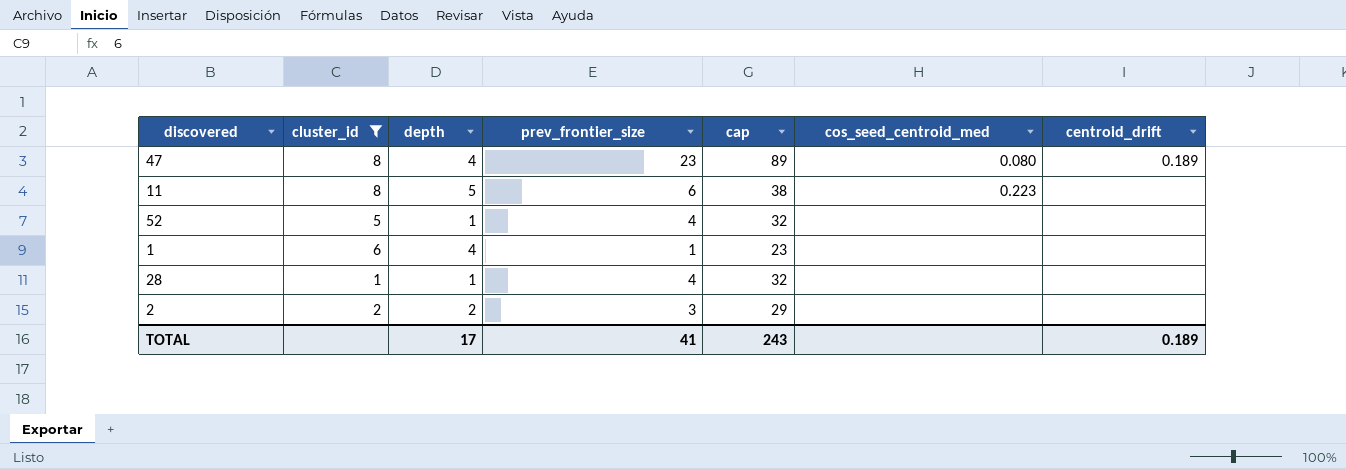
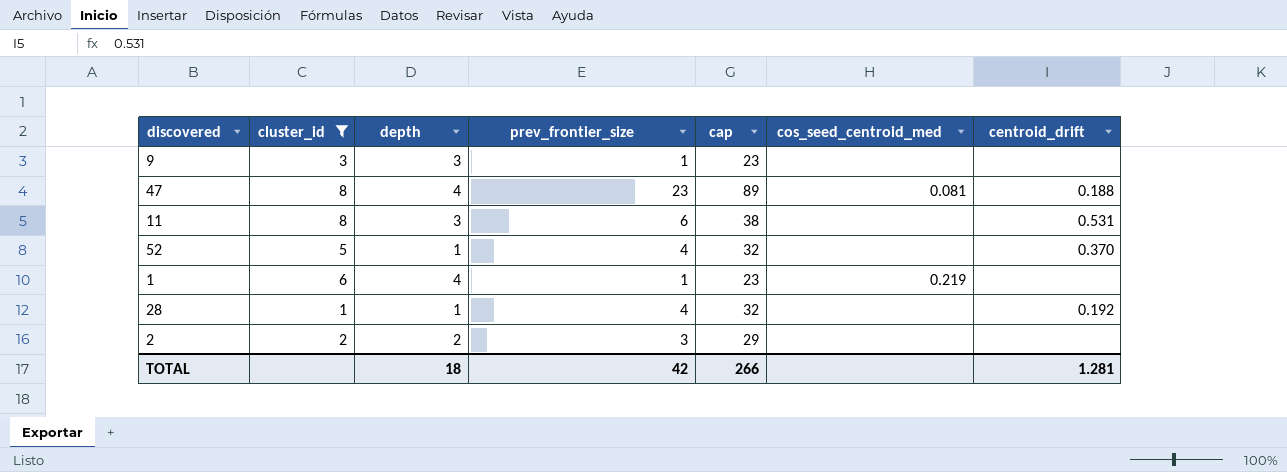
row 9: none -> 3 | 3 | 1 | 23 | none | none
47 | cos_seed_centroid_med: 0.080 -> 0.081
47 | centroid_drift: 0.189 -> 0.188
11 | depth: 5 -> 3
11 | cos_seed_centroid_med: 0.223 -> none
11 | centroid_drift: none -> 0.531
52 | centroid_drift: none -> 0.370
1 | cos_seed_centroid_med: none -> 0.219
28 | centroid_drift: none -> 0.192
TOTAL | depth: 17 -> 18
TOTAL | prev_frontier_size: 41 -> 42
TOTAL | cap: 243 -> 266
TOTAL | centroid_drift: 0.189 -> 1.281

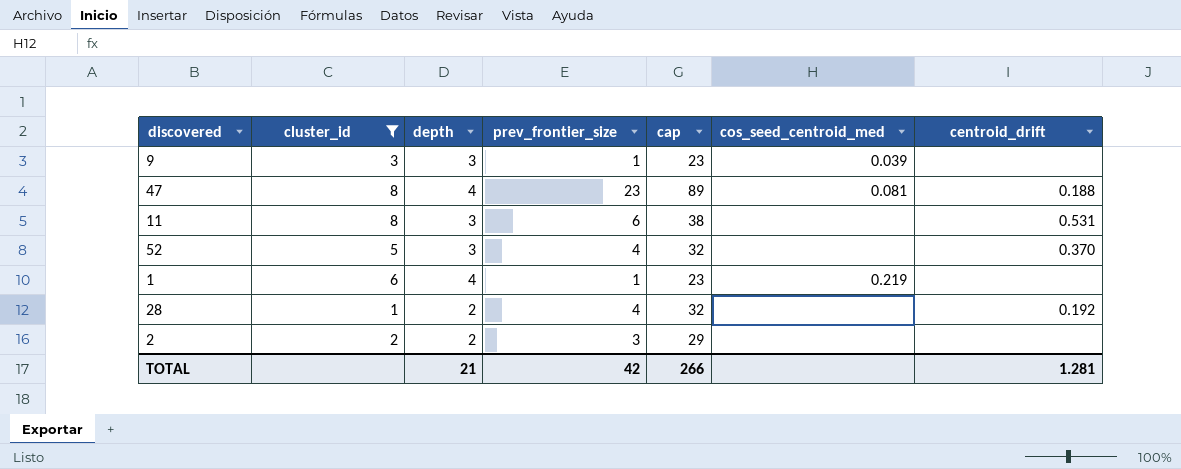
9 | cos_seed_centroid_med: none -> 0.039
52 | depth: 1 -> 3
28 | depth: 1 -> 2
TOTAL | depth: 18 -> 21

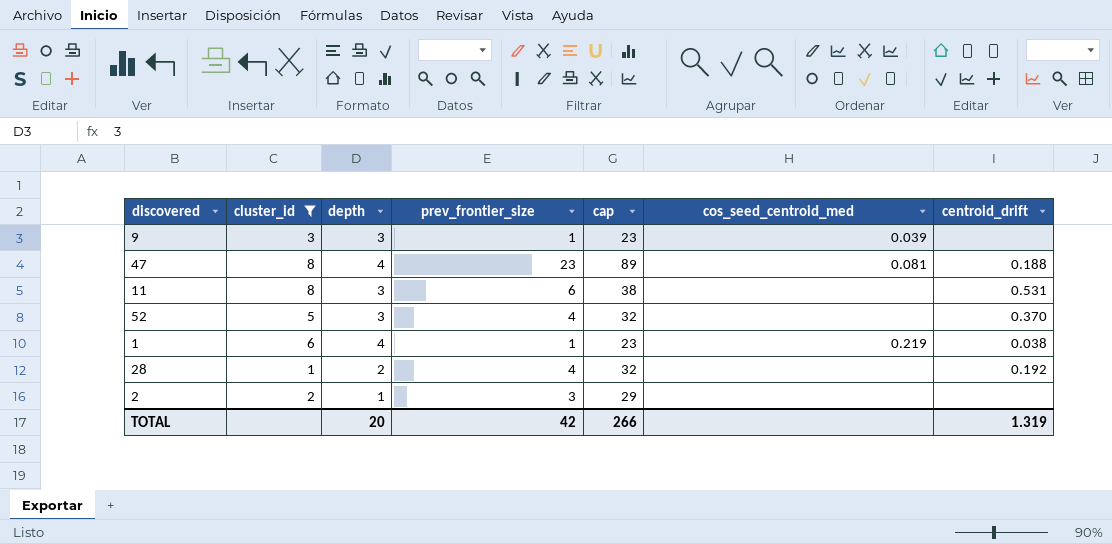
1 | centroid_drift: none -> 0.038
2 | depth: 2 -> 1
TOTAL | depth: 21 -> 20
TOTAL | centroid_drift: 1.281 -> 1.319

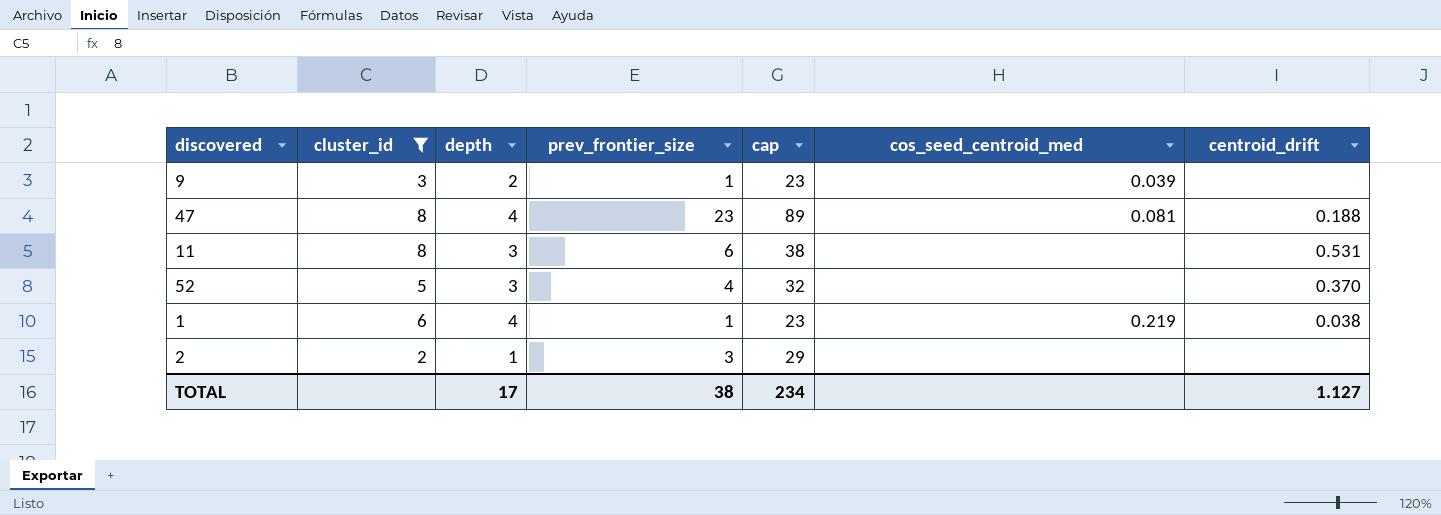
row 28: 1 | 2 | 4 | 32 | none | 0.192 -> none
9 | depth: 3 -> 2
TOTAL | depth: 20 -> 17
TOTAL | prev_frontier_size: 42 -> 38
TOTAL | cap: 266 -> 234
TOTAL | centroid_drift: 1.319 -> 1.127

